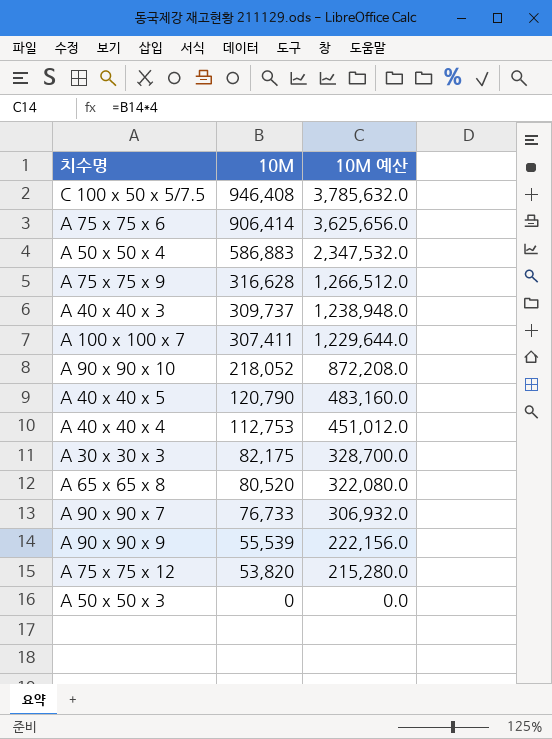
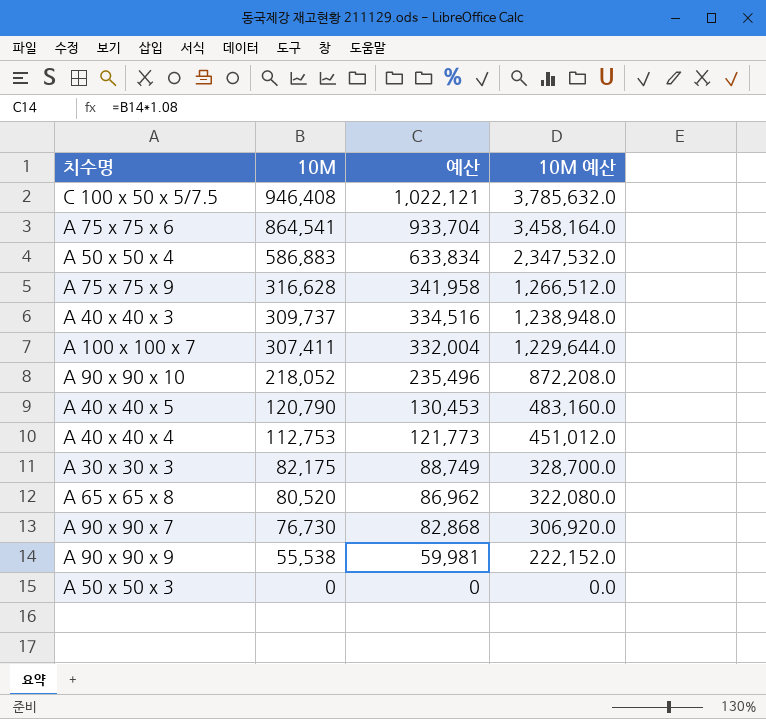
column 예산 | formula: none -> [10M] * 1.08
row A 75 x 75 x 12: 53,820 | 215,280.0 -> none
A 75 x 75 x 6 | 10M: 906,414 -> 864,541
A 75 x 75 x 6 | 10M 예산: 3,625,656.0 -> 3,458,164.0
A 90 x 90 x 7 | 10M: 76,733 -> 76,730
A 90 x 90 x 7 | 10M 예산: 306,932.0 -> 306,920.0
A 90 x 90 x 9 | 10M: 55,539 -> 55,538
A 90 x 90 x 9 | 10M 예산: 222,156.0 -> 222,152.0

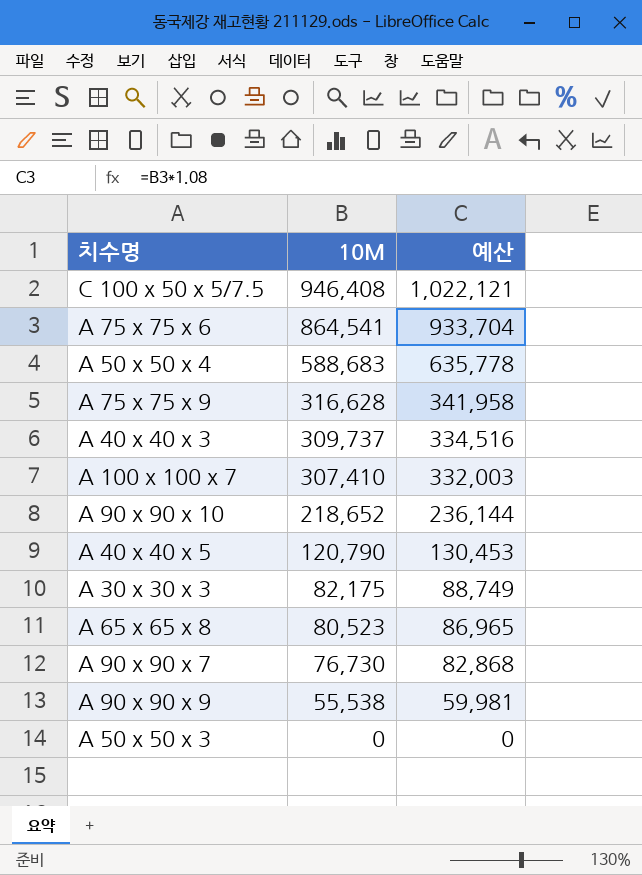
column 10M 예산 | formula: [10M] * 4 -> none
row A 40 x 40 x 4: 112,753 | 121,773 | 451,012.0 -> none
A 50 x 50 x 4 | 10M: 586,883 -> 588,683
A 50 x 50 x 4 | 예산: 633,834 -> 635,778
A 100 x 100 x 7 | 10M: 307,411 -> 307,410
A 100 x 100 x 7 | 예산: 332,004 -> 332,003
A 90 x 90 x 10 | 10M: 218,052 -> 218,652
A 90 x 90 x 10 | 예산: 235,496 -> 236,144
A 65 x 65 x 8 | 10M: 80,520 -> 80,523
A 65 x 65 x 8 | 예산: 86,962 -> 86,965

